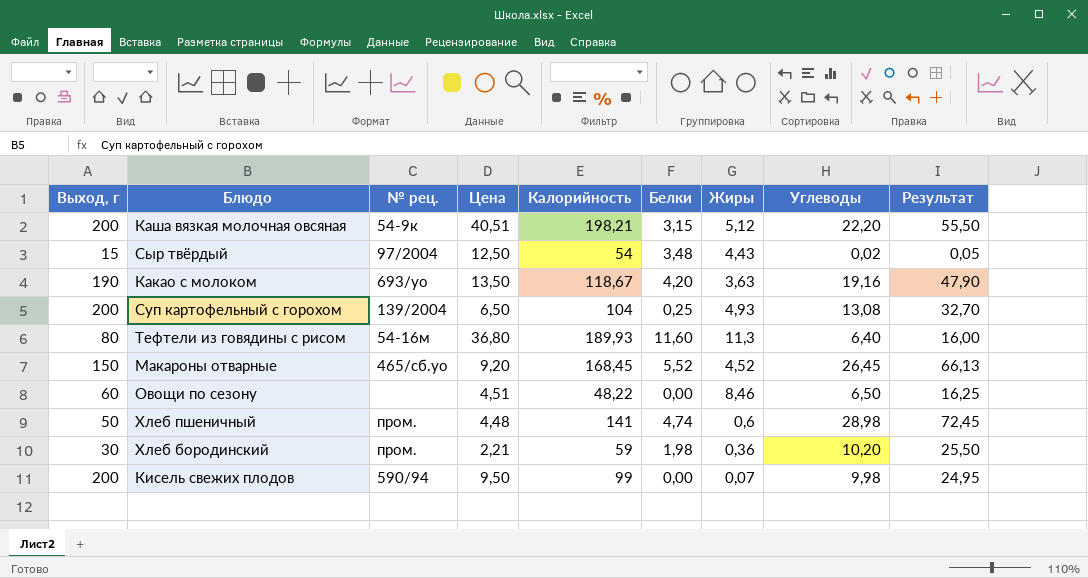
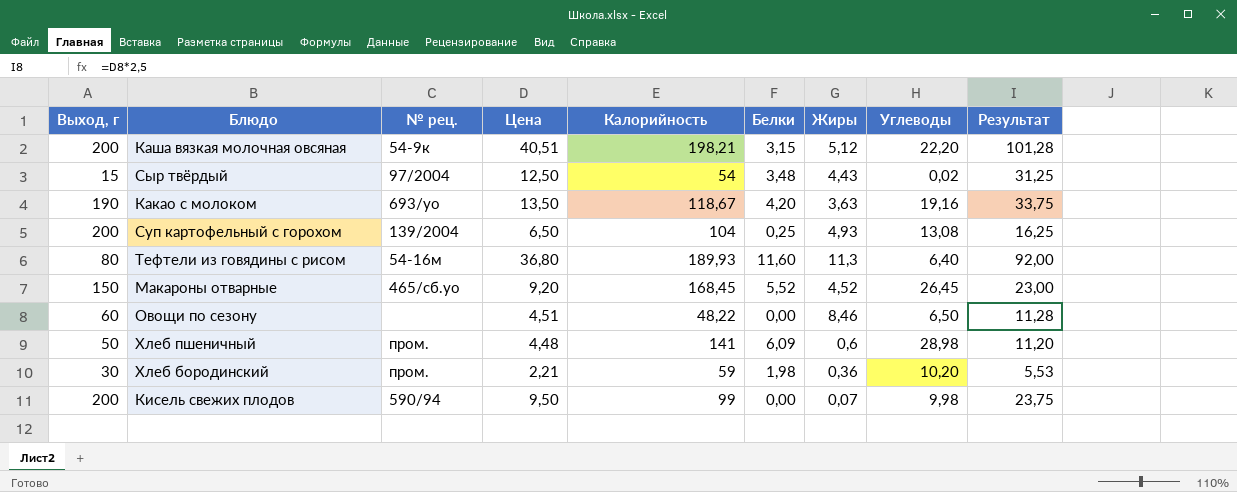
column Результат | formula: [Углеводы] * 2,5 -> [Цена] * 2,5
Хлеб пшеничный | Белки: 4,74 -> 6,09

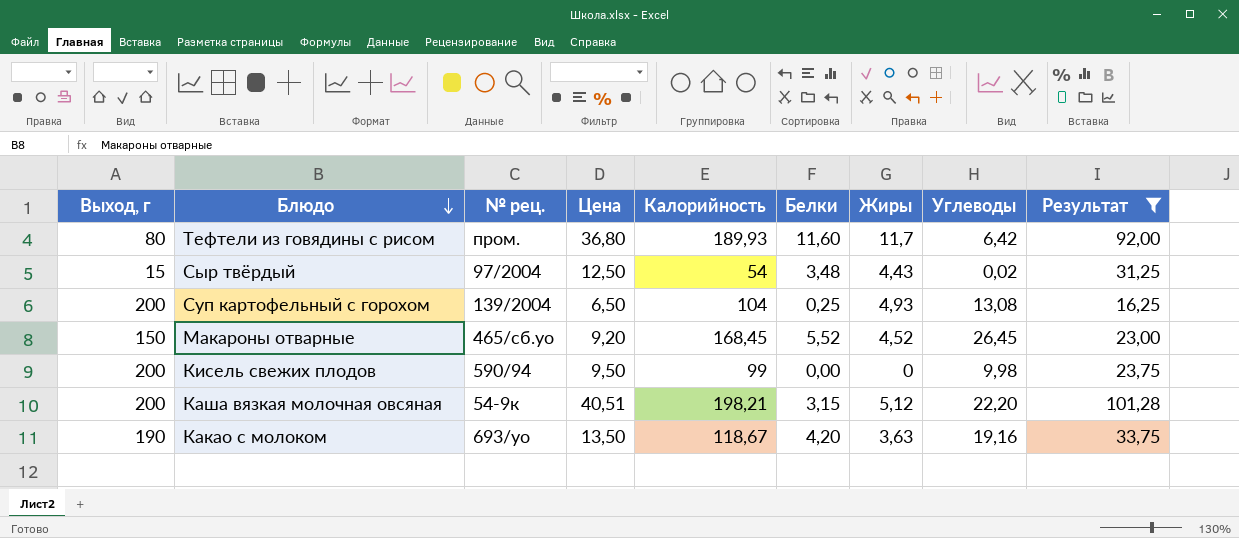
filter: none -> Результат >= 16,25
row order: none -> Блюдо descending
Тефтели из говядины с рисом | № рец.: 54-16м -> пром.
Тефтели из говядины с рисом | Жиры: 11,3 -> 11,7
Тефтели из говядины с рисом | Углеводы: 6,40 -> 6,42
Кисель свежих плодов | Жиры: 0,07 -> 0

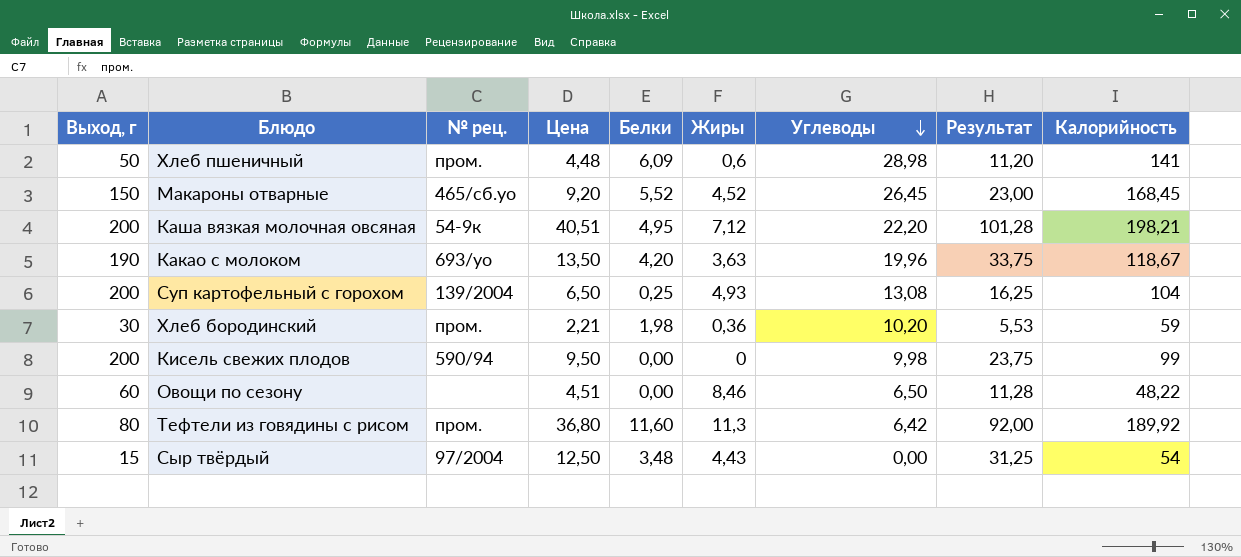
filter: Результат >= 16,25 -> none
row order: Блюдо descending -> Углеводы descending
column Калорийность | position: 5 -> 9
Каша вязкая молочная овсяная | Белки: 3,15 -> 4,95
Каша вязкая молочная овсяная | Жиры: 5,12 -> 7,12
Какао с молоком | Углеводы: 19,16 -> 19,96
Тефтели из говядины с рисом | Жиры: 11,7 -> 11,3
Тефтели из говядины с рисом | Калорийность: 189,93 -> 189,92
Сыр твёрдый | Углеводы: 0,02 -> 0,00

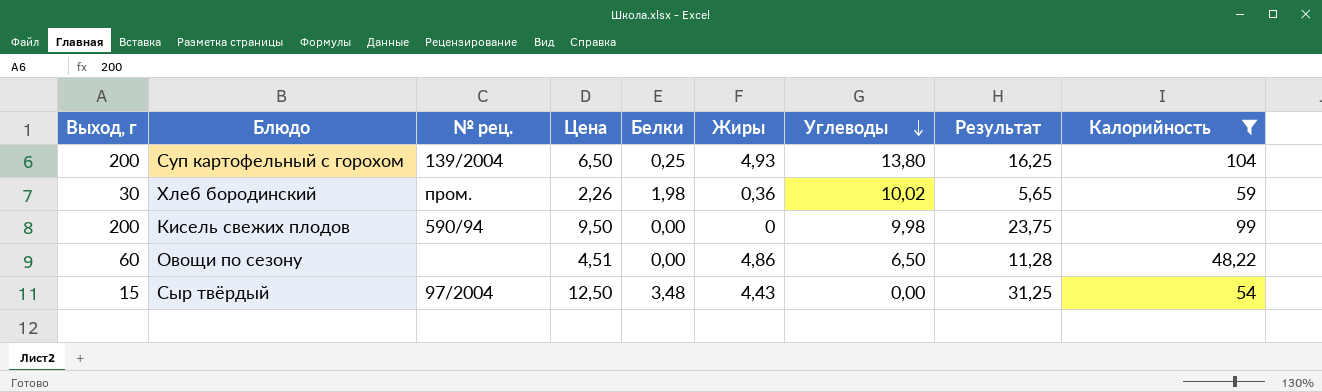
filter: none -> Калорийность <= 104
Суп картофельный с горохом | Углеводы: 13,08 -> 13,80
Хлеб бородинский | Цена: 2,21 -> 2,26
Хлеб бородинский | Углеводы: 10,20 -> 10,02
Хлеб бородинский | Результат: 5,53 -> 5,65
Овощи по сезону | Жиры: 8,46 -> 4,86

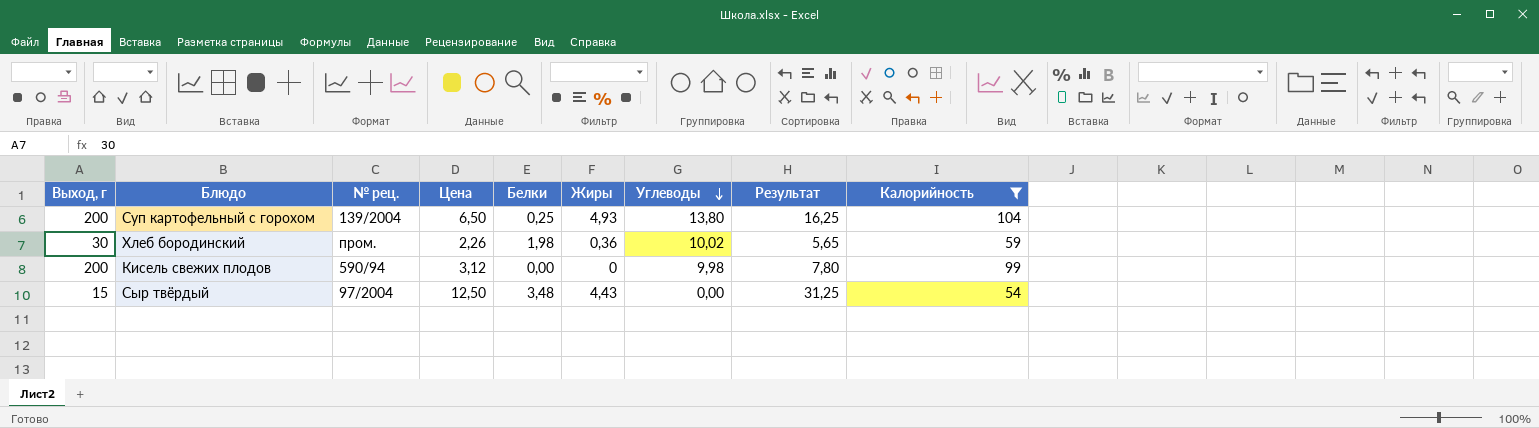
row Овощи по сезону: 60 | none | 4,51 | 0,00 | 4,86 | 6,50 | 11,28 | 48,22 -> none
Кисель свежих плодов | Цена: 9,50 -> 3,12
Кисель свежих плодов | Результат: 23,75 -> 7,80

